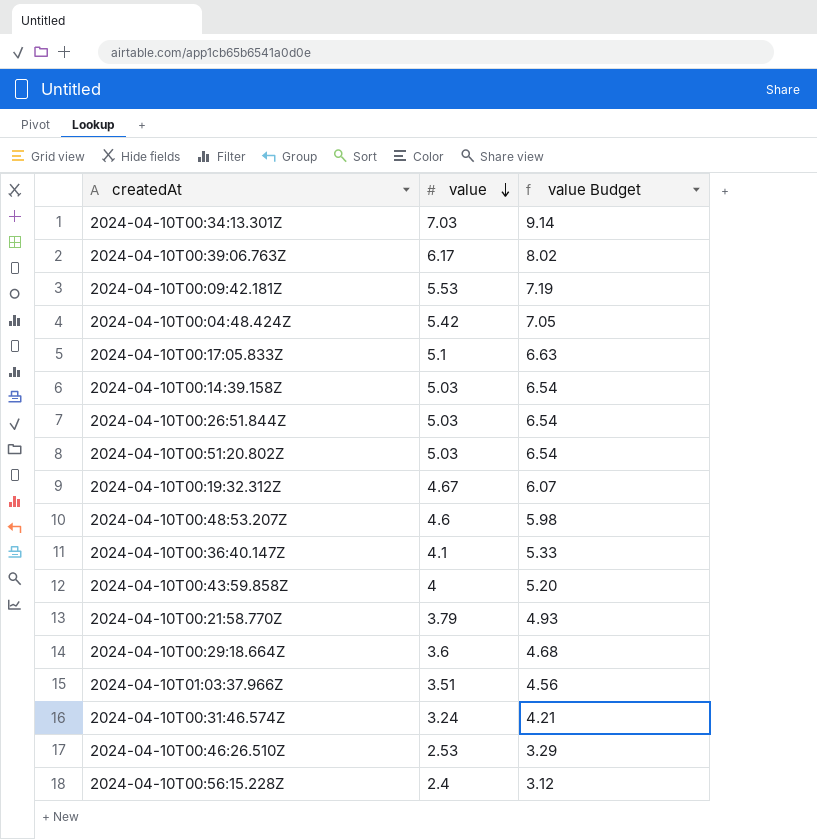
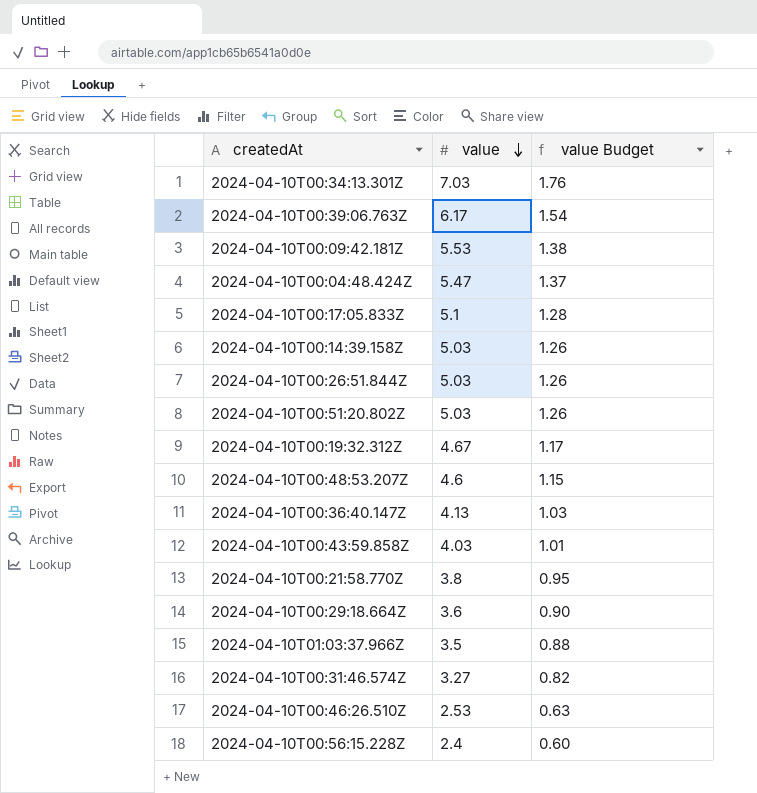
column value Budget | formula: [value] * 1.3 -> [value] * 0.25
2024-04-10T00:04:48.424Z | value: 5.42 -> 5.47
2024-04-10T00:36:40.147Z | value: 4.1 -> 4.13
2024-04-10T00:43:59.858Z | value: 4 -> 4.03
2024-04-10T00:21:58.770Z | value: 3.79 -> 3.8
2024-04-10T01:03:37.966Z | value: 3.51 -> 3.5
2024-04-10T00:31:46.574Z | value: 3.24 -> 3.27

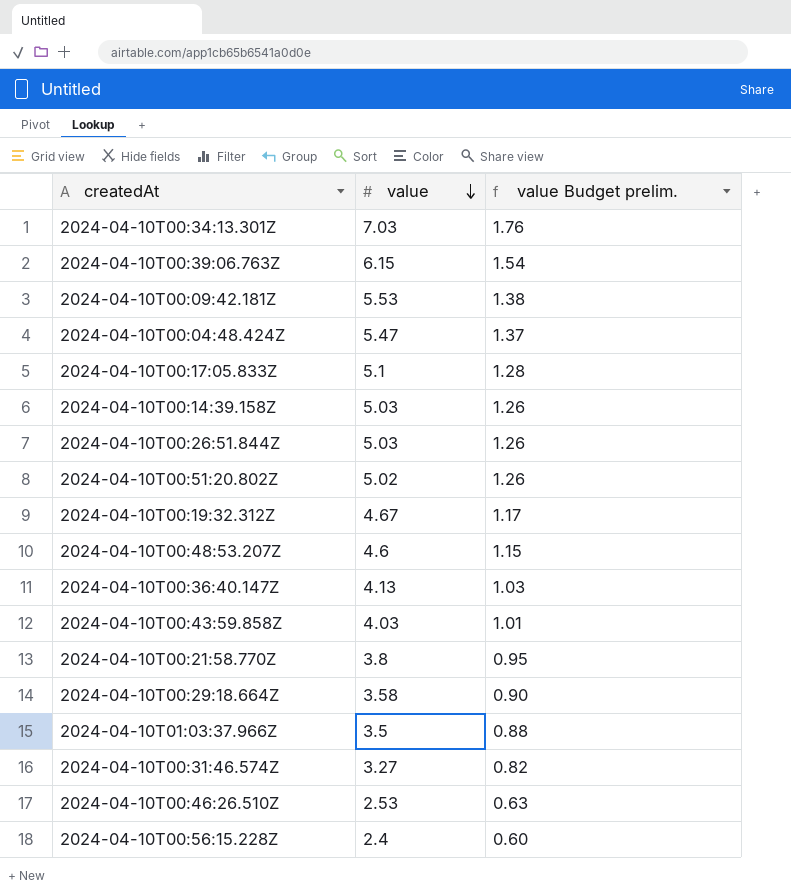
column name: value Budget -> value Budget prelim.
2024-04-10T00:39:06.763Z | value: 6.17 -> 6.15
2024-04-10T00:51:20.802Z | value: 5.03 -> 5.02
2024-04-10T00:29:18.664Z | value: 3.6 -> 3.58

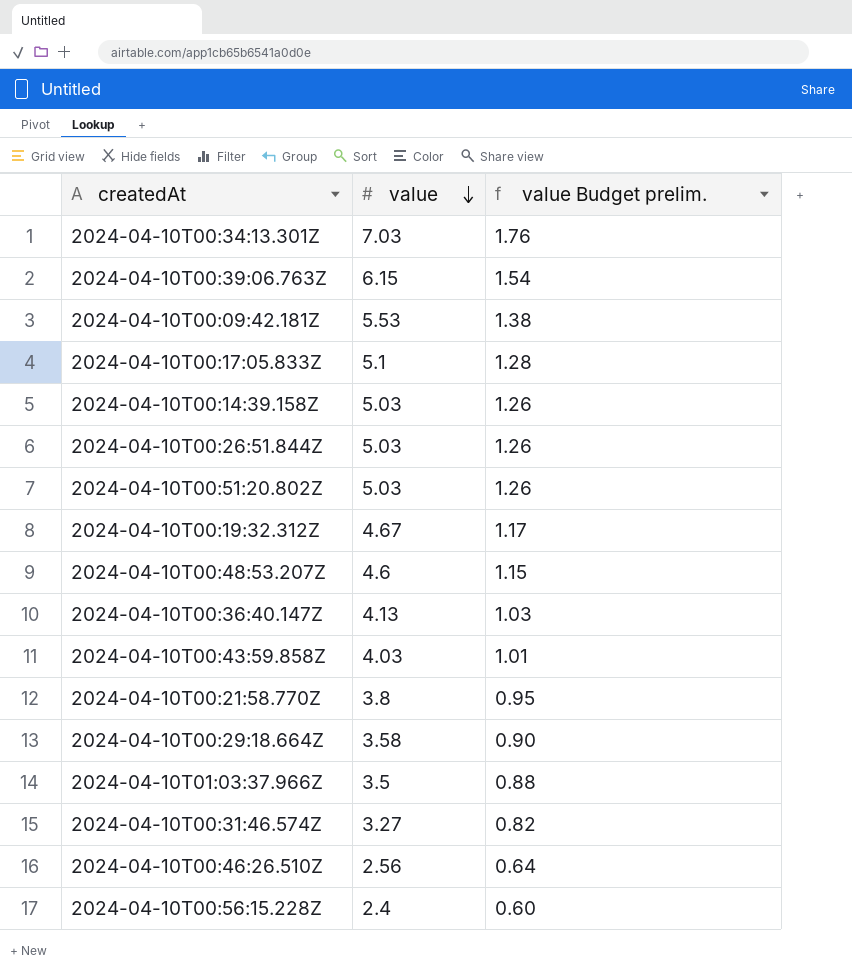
row 2024-04-10T00:04:48.424Z: 5.47 | 1.37 -> none
2024-04-10T00:51:20.802Z | value: 5.02 -> 5.03
2024-04-10T00:46:26.510Z | value: 2.53 -> 2.56
2024-04-10T00:46:26.510Z | value Budget prelim.: 0.63 -> 0.64

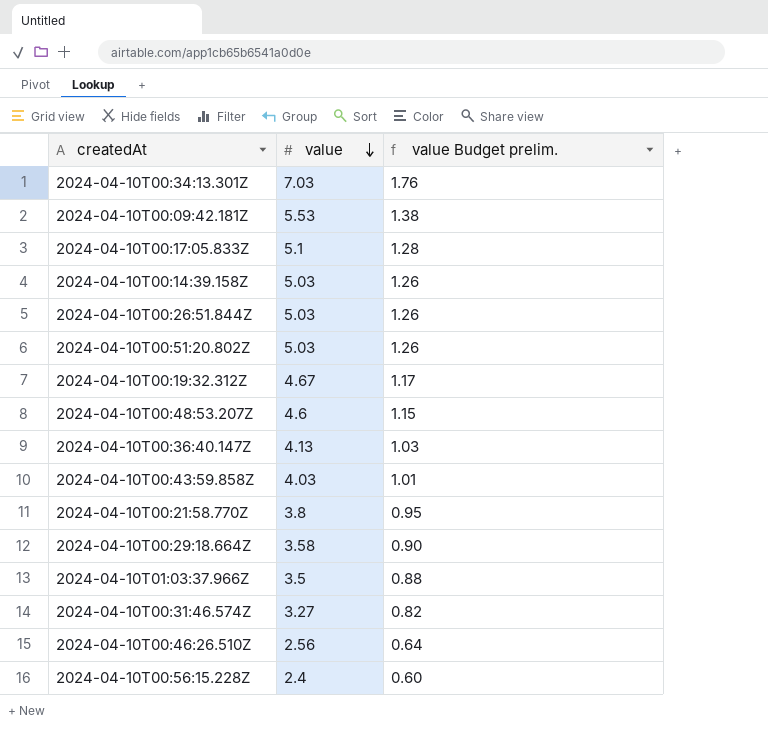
row 2024-04-10T00:39:06.763Z: 6.15 | 1.54 -> none

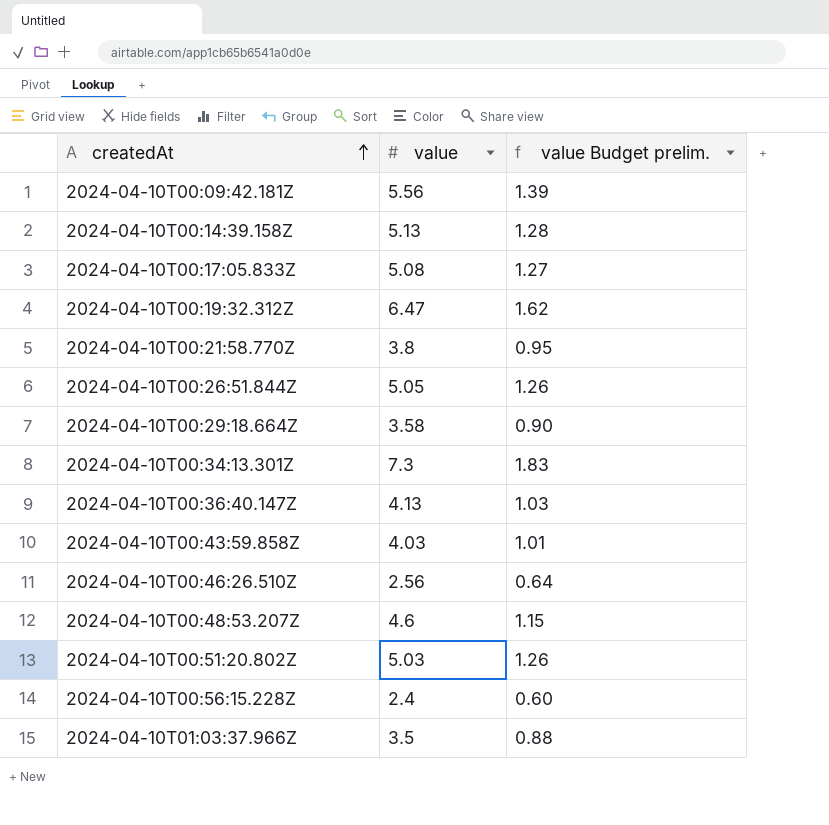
row order: value descending -> createdAt ascending
row 2024-04-10T00:31:46.574Z: 3.27 | 0.82 -> none
2024-04-10T00:09:42.181Z | value: 5.53 -> 5.56
2024-04-10T00:09:42.181Z | value Budget prelim.: 1.38 -> 1.39
2024-04-10T00:14:39.158Z | value: 5.03 -> 5.13
2024-04-10T00:14:39.158Z | value Budget prelim.: 1.26 -> 1.28
2024-04-10T00:17:05.833Z | value: 5.1 -> 5.08
2024-04-10T00:17:05.833Z | value Budget prelim.: 1.28 -> 1.27
2024-04-10T00:19:32.312Z | value: 4.67 -> 6.47
2024-04-10T00:19:32.312Z | value Budget prelim.: 1.17 -> 1.62
2024-04-10T00:26:51.844Z | value: 5.03 -> 5.05
2024-04-10T00:34:13.301Z | value: 7.03 -> 7.3
2024-04-10T00:34:13.301Z | value Budget prelim.: 1.76 -> 1.83

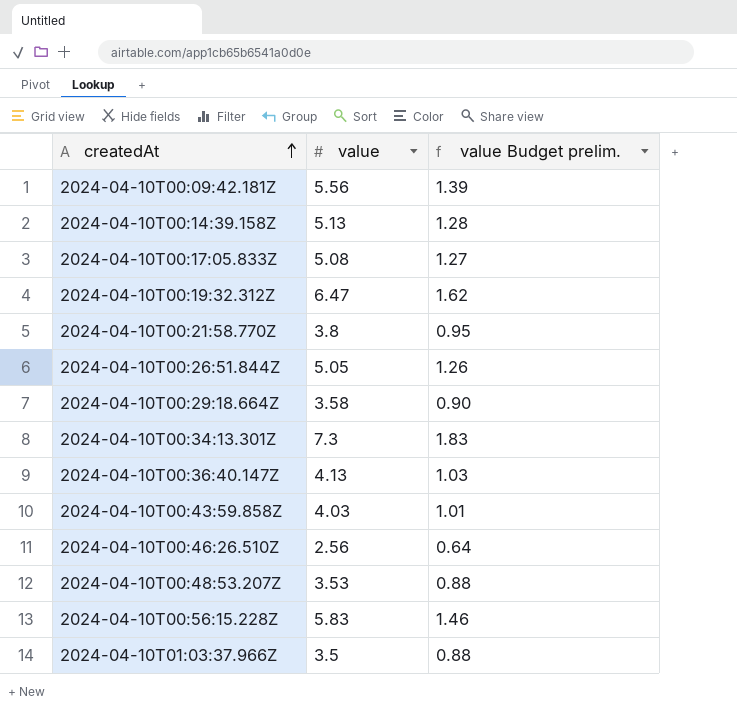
row 2024-04-10T00:51:20.802Z: 5.03 | 1.26 -> none
2024-04-10T00:48:53.207Z | value: 4.6 -> 3.53
2024-04-10T00:48:53.207Z | value Budget prelim.: 1.15 -> 0.88
2024-04-10T00:56:15.228Z | value: 2.4 -> 5.83
2024-04-10T00:56:15.228Z | value Budget prelim.: 0.60 -> 1.46

